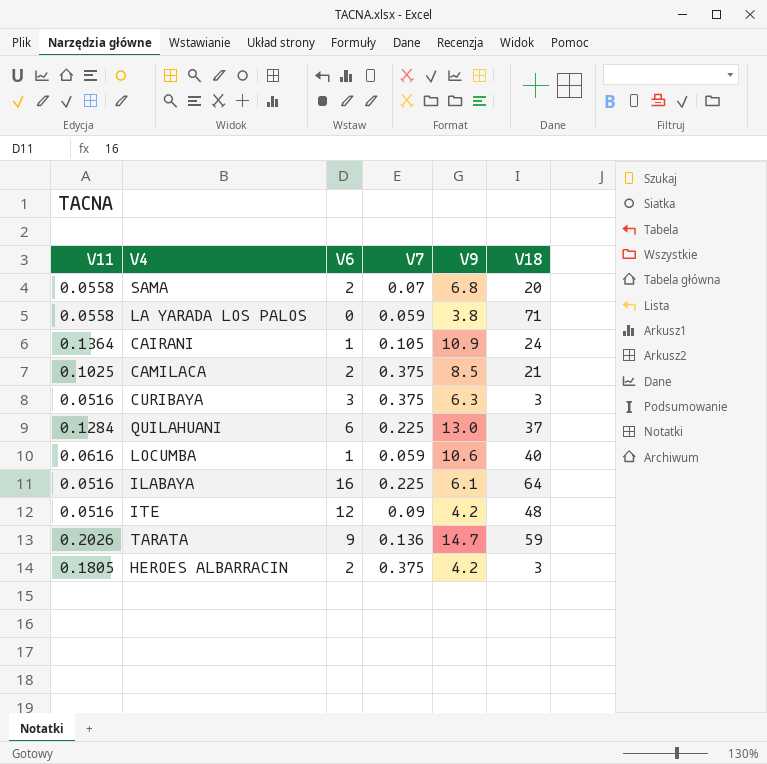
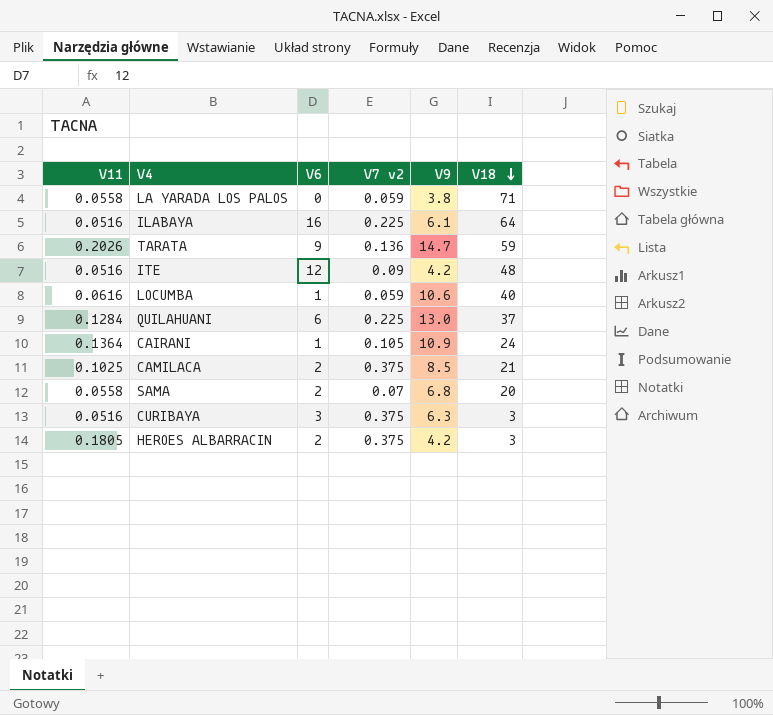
row order: none -> V18 descending
column name: V7 -> V7 v2

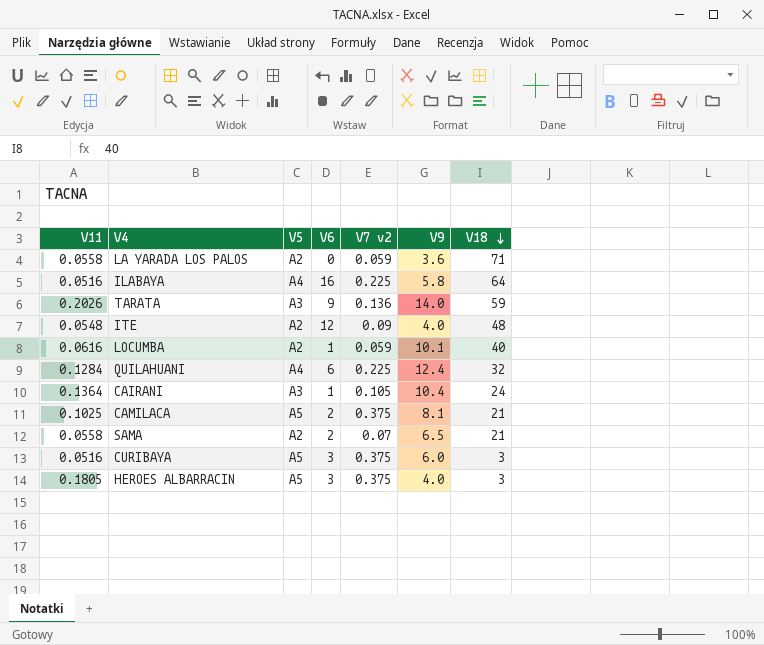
column V5 | position: none -> 3
LA YARADA LOS PALOS | V9: 3.8 -> 3.6
ILABAYA | V9: 6.1 -> 5.8
TARATA | V9: 14.7 -> 14.0
ITE | V11: 0.0516 -> 0.0548
ITE | V9: 4.2 -> 4.0
LOCUMBA | V9: 10.6 -> 10.1
QUILAHUANI | V9: 13.0 -> 12.4
QUILAHUANI | V18: 37 -> 32
CAIRANI | V9: 10.9 -> 10.4
CAMILACA | V9: 8.5 -> 8.1
SAMA | V9: 6.8 -> 6.5
SAMA | V18: 20 -> 21
CURIBAYA | V9: 6.3 -> 6.0
HEROES ALBARRACIN | V6: 2 -> 3
HEROES ALBARRACIN | V9: 4.2 -> 4.0

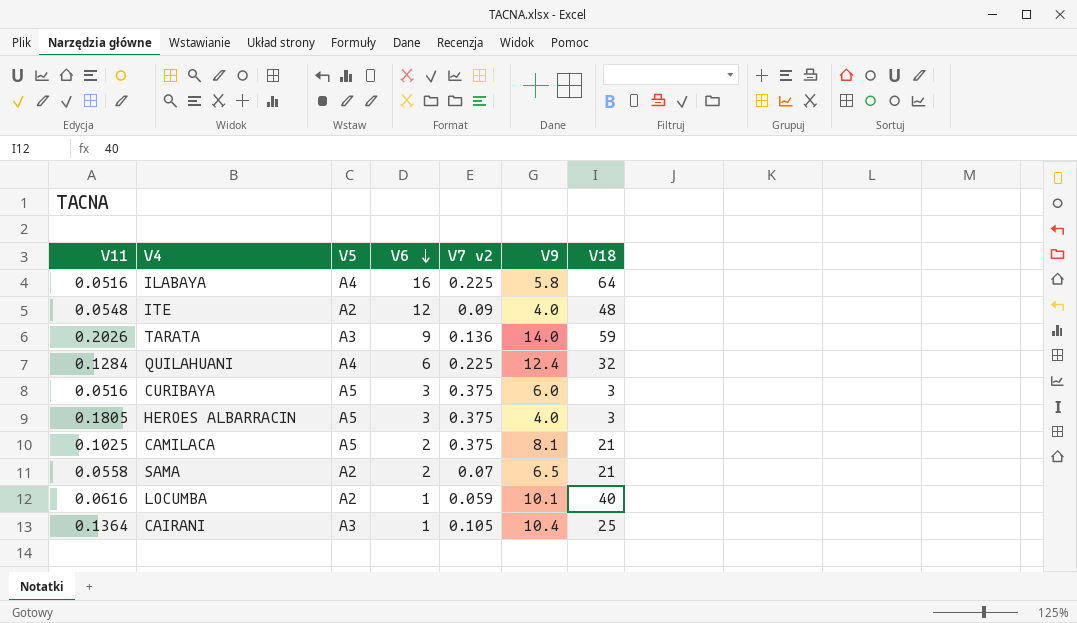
row order: V18 descending -> V6 descending
row LA YARADA LOS PALOS: 0.0558 | A2 | 0 | 0.059 | 3.6 | 71 -> none
CAIRANI | V18: 24 -> 25

